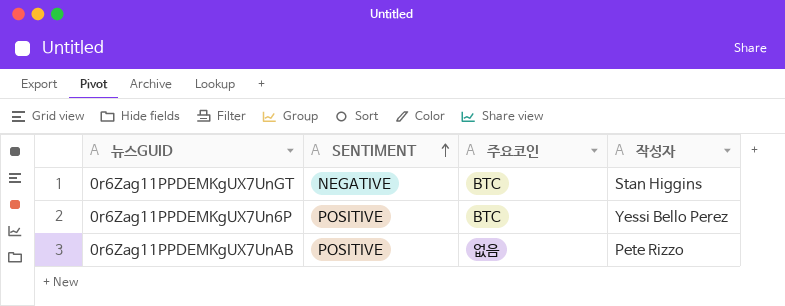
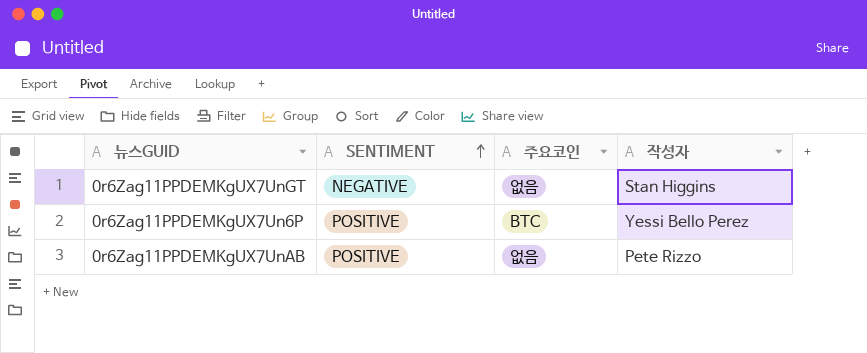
0r6Zag11PPDEMKgUX7UnGT | 주요코인: BTC -> 없음

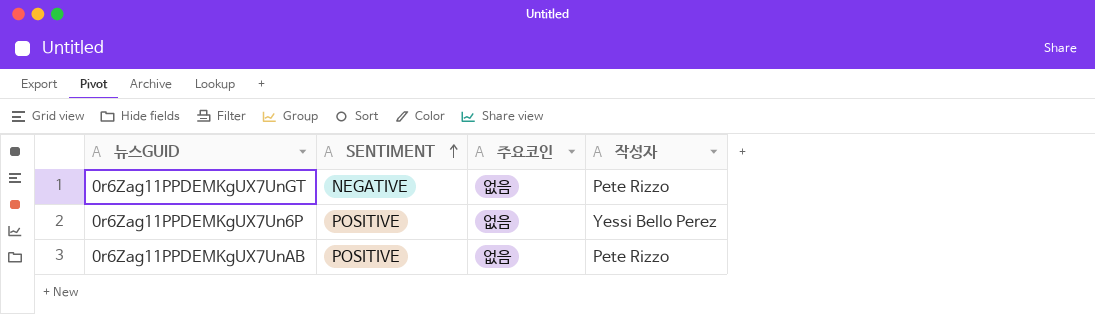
0r6Zag11PPDEMKgUX7UnGT | 작성자: Stan Higgins -> Pete Rizzo
0r6Zag11PPDEMKgUX7Un6P | 주요코인: BTC -> 없음

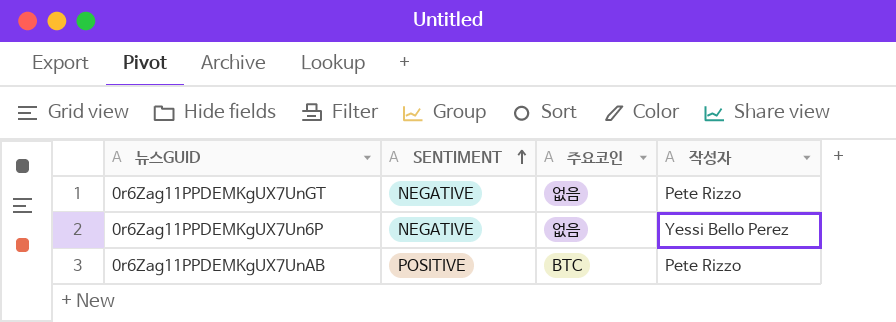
0r6Zag11PPDEMKgUX7Un6P | SENTIMENT: POSITIVE -> NEGATIVE
0r6Zag11PPDEMKgUX7UnAB | 주요코인: 없음 -> BTC

